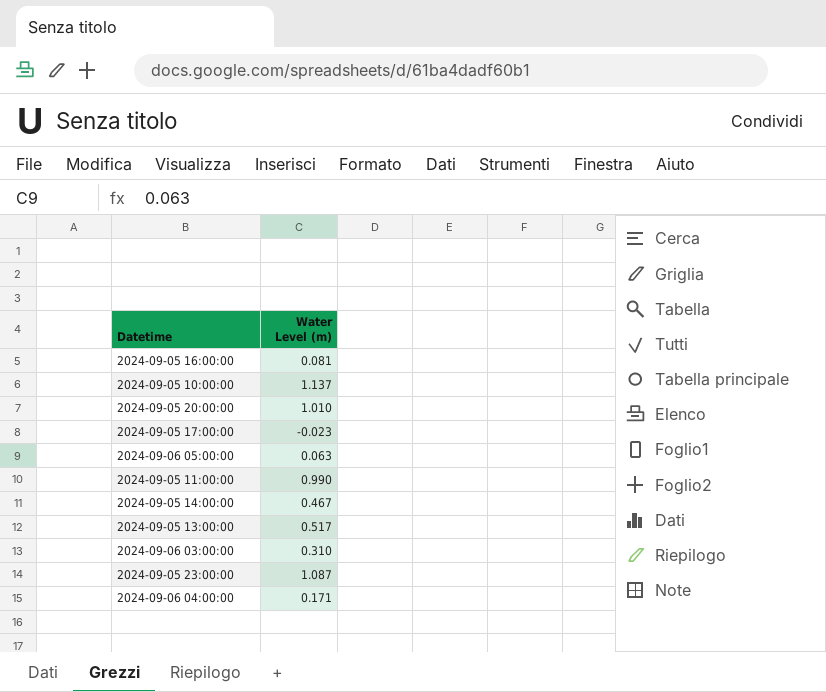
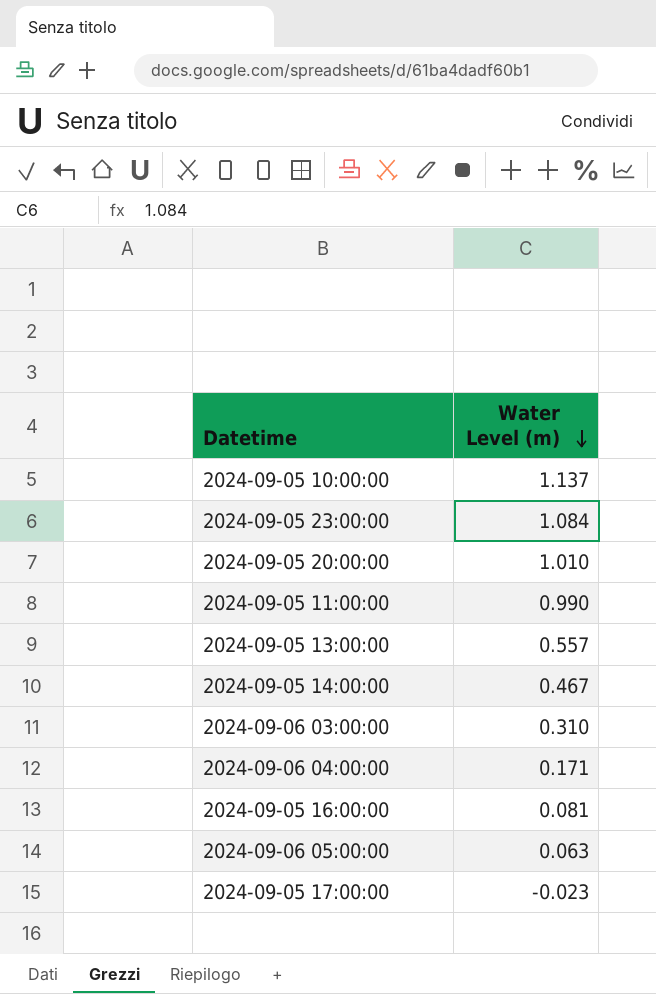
row order: none -> Water Level (m) descending
2024-09-05 23:00:00 | Water Level (m): 1.087 -> 1.084
2024-09-05 13:00:00 | Water Level (m): 0.517 -> 0.557

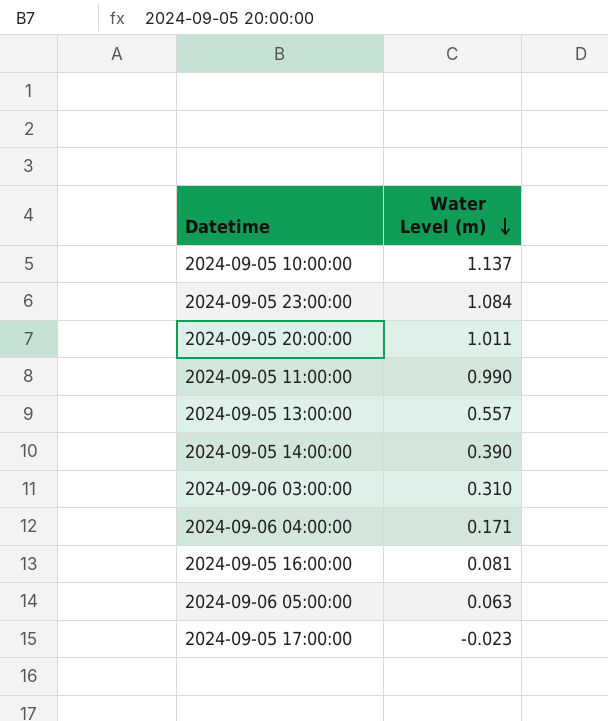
2024-09-05 20:00:00 | Water Level (m): 1.010 -> 1.011
2024-09-05 14:00:00 | Water Level (m): 0.467 -> 0.390

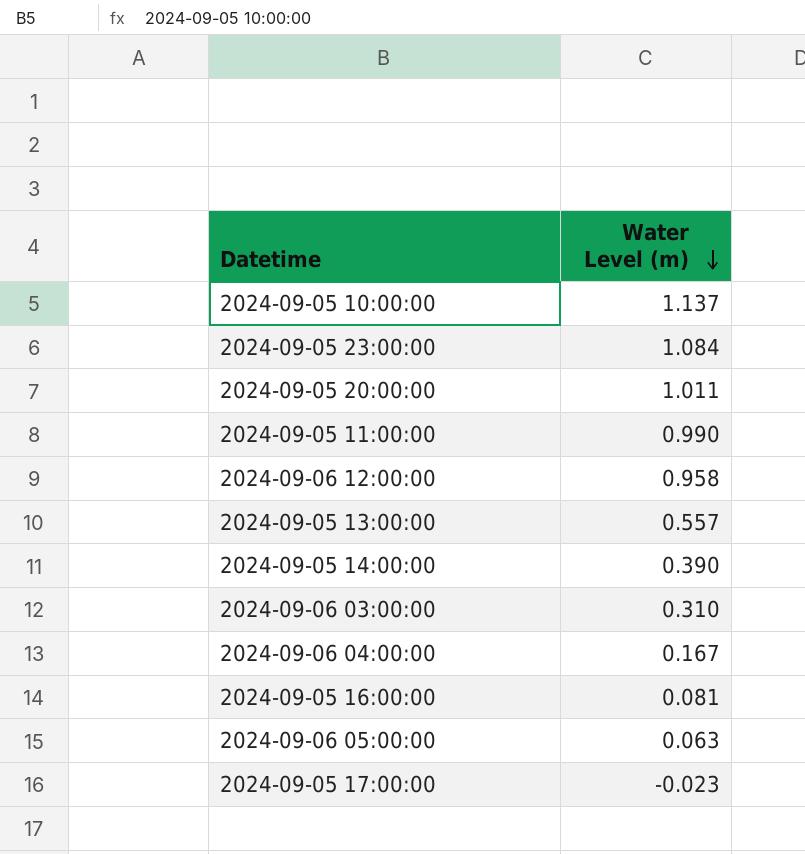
row 2024-09-06 12:00:00: none -> 0.958
2024-09-06 04:00:00 | Water Level (m): 0.171 -> 0.167

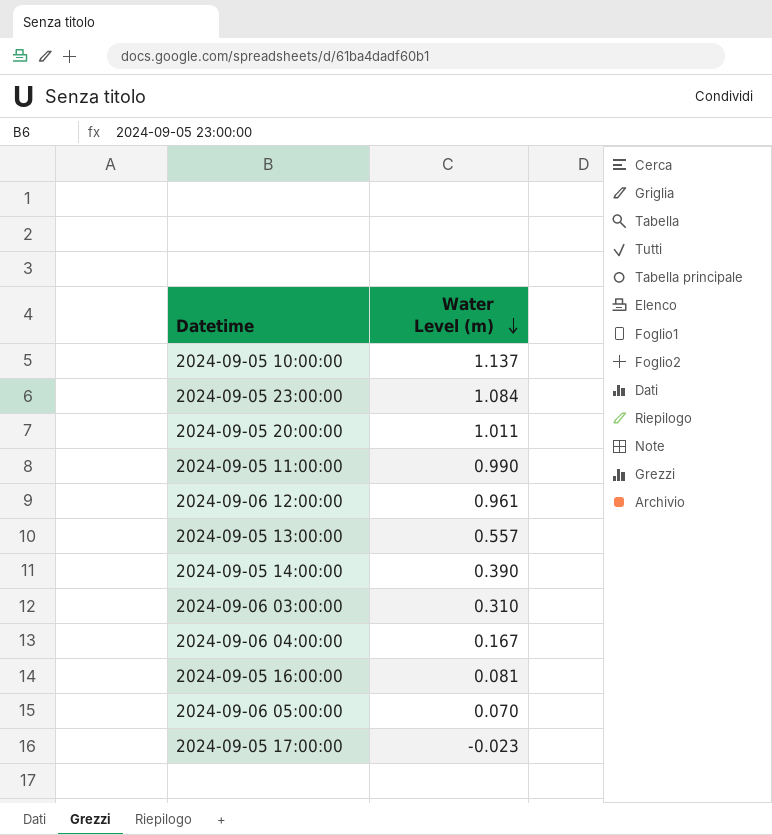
2024-09-06 12:00:00 | Water Level (m): 0.958 -> 0.961
2024-09-06 05:00:00 | Water Level (m): 0.063 -> 0.070

